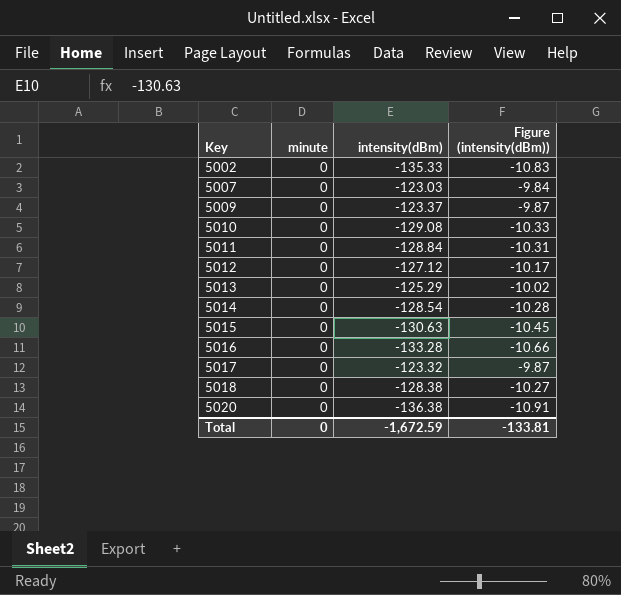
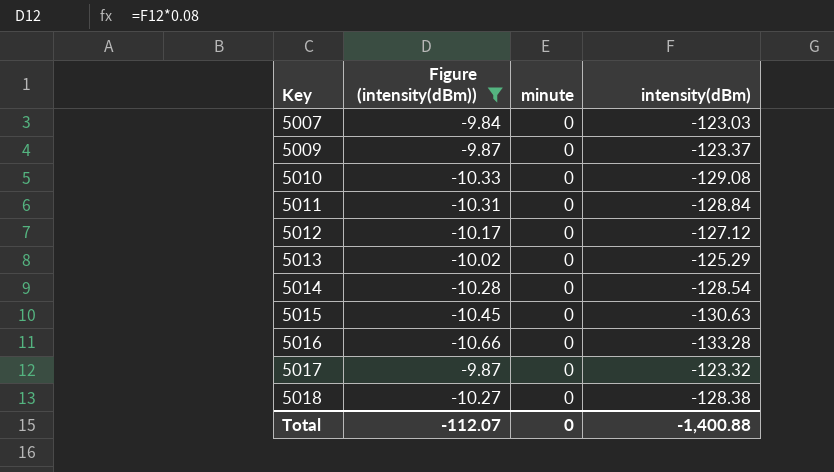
filter: none -> Figure (intensity(dBm)) >= -10.66
column Figure (intensity(dBm)) | position: 4 -> 2
Total | Figure (intensity(dBm)): -133.81 -> -112.07
Total | intensity(dBm): -1,672.59 -> -1,400.88

